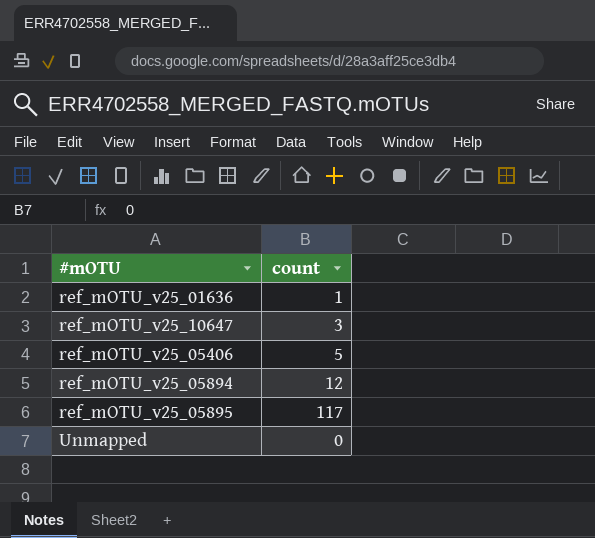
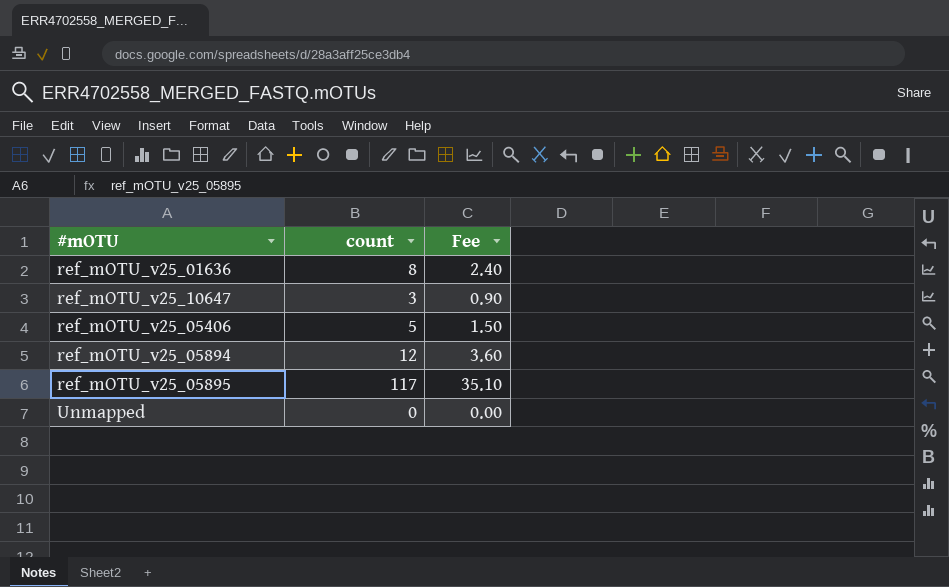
column Fee | formula: none -> [count] * 0.3
ref_mOTU_v25_01636 | count: 1 -> 8

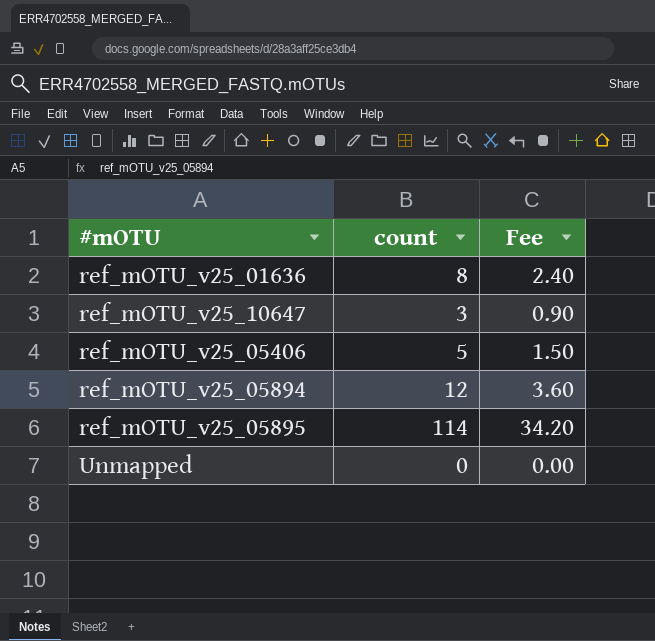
ref_mOTU_v25_05895 | count: 117 -> 114
ref_mOTU_v25_05895 | Fee: 35.10 -> 34.20

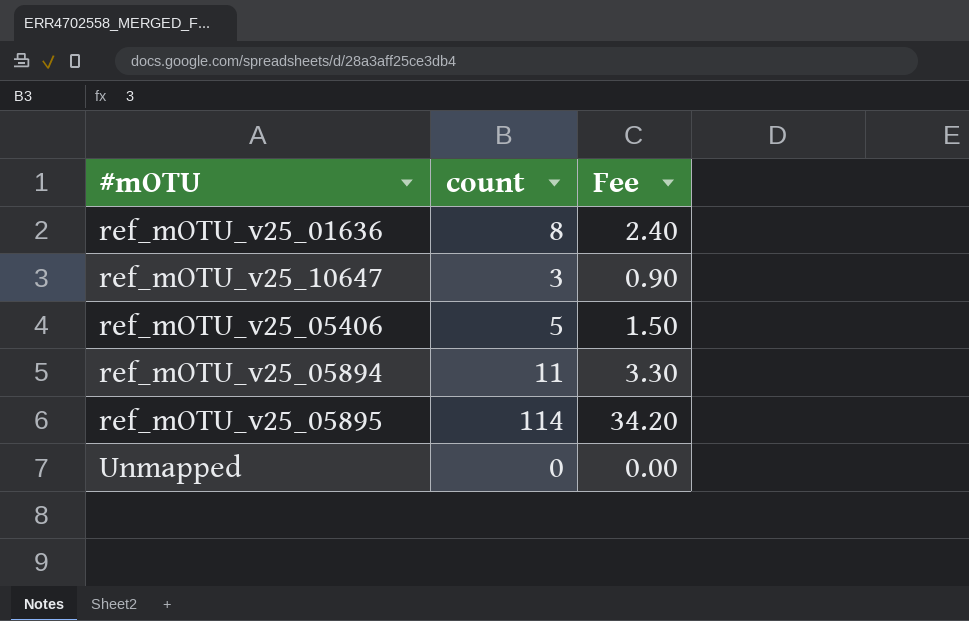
ref_mOTU_v25_05894 | count: 12 -> 11
ref_mOTU_v25_05894 | Fee: 3.60 -> 3.30

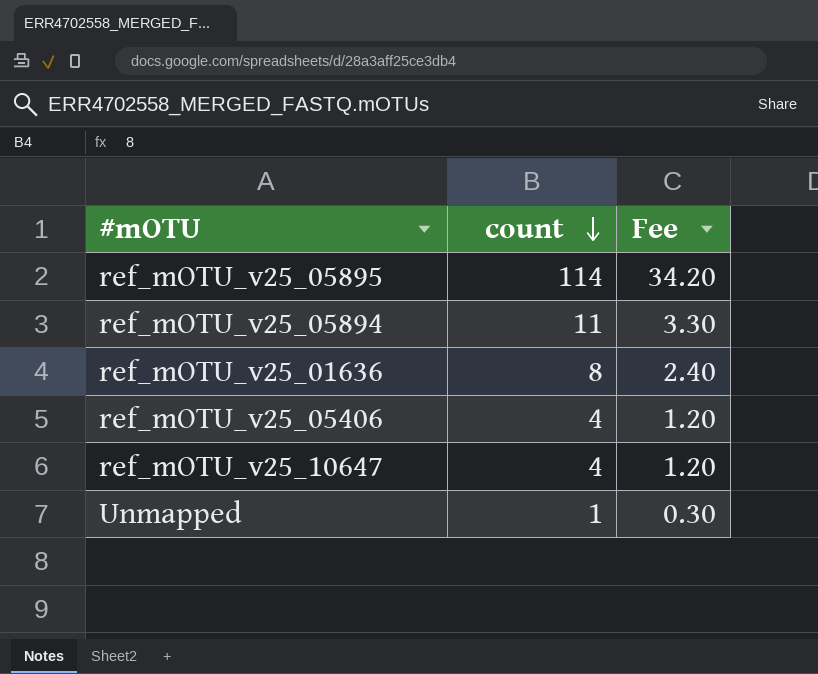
row order: none -> count descending
ref_mOTU_v25_05406 | count: 5 -> 4
ref_mOTU_v25_05406 | Fee: 1.50 -> 1.20
ref_mOTU_v25_10647 | count: 3 -> 4
ref_mOTU_v25_10647 | Fee: 0.90 -> 1.20
Unmapped | count: 0 -> 1
Unmapped | Fee: 0.00 -> 0.30

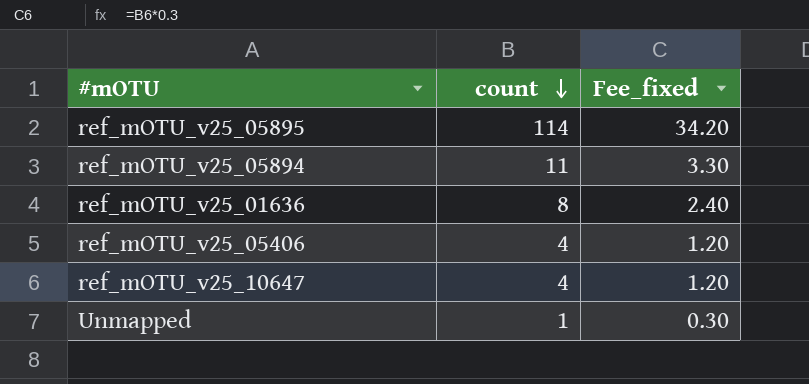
column name: Fee -> Fee_fixed

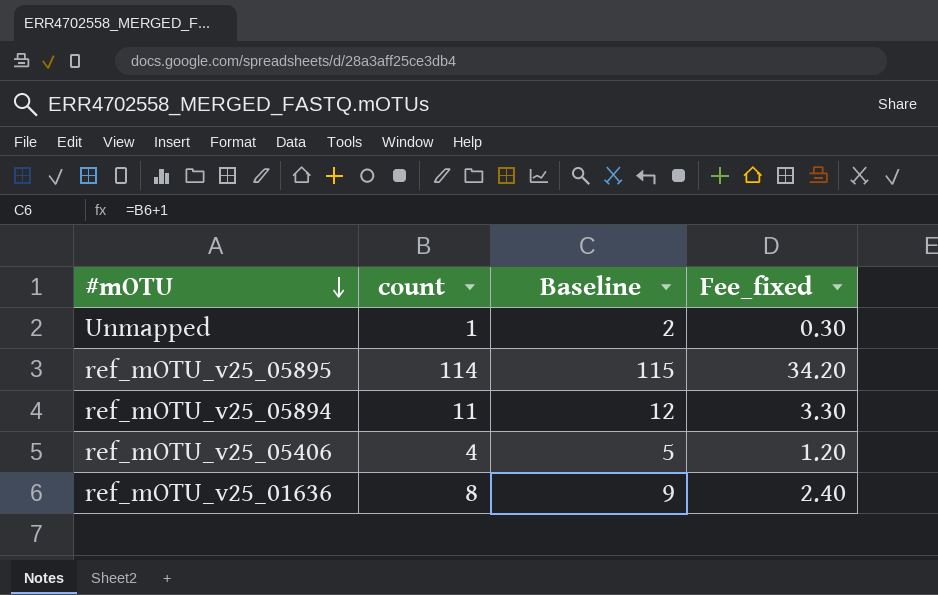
row order: count descending -> #mOTU descending
column Baseline | formula: none -> [count] + 1
row ref_mOTU_v25_10647: 4 | 1.20 -> none

